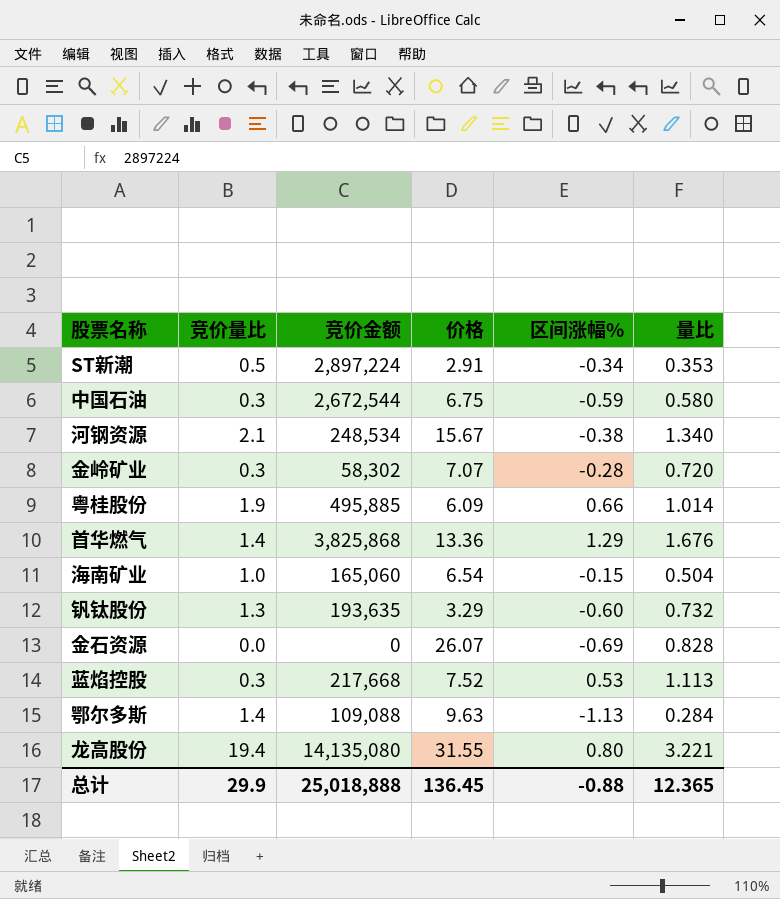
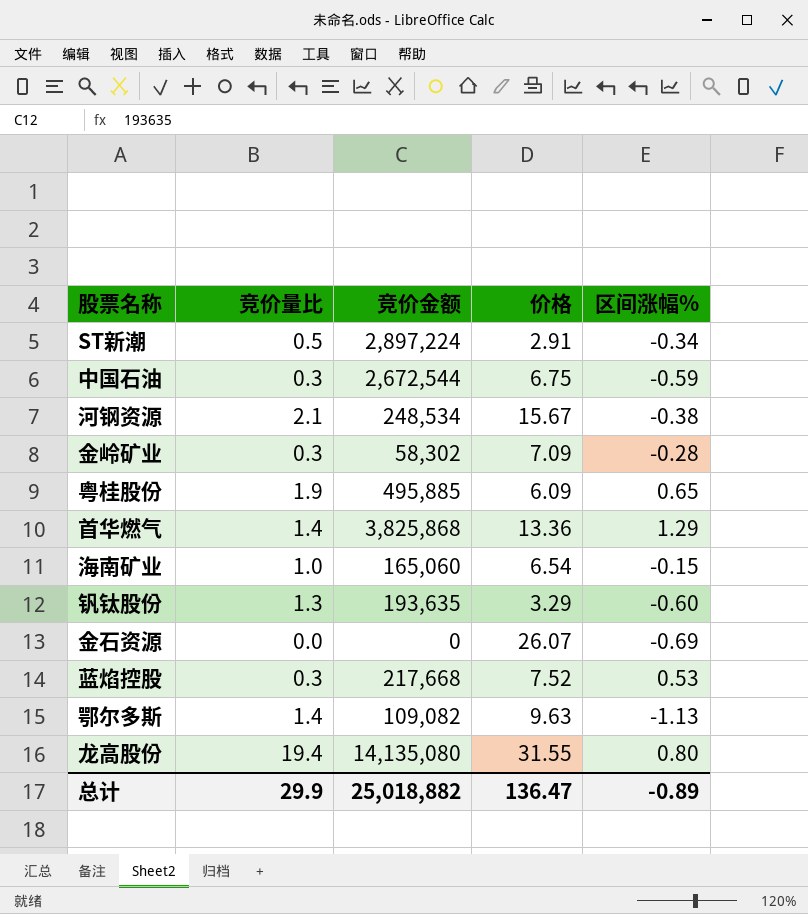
column 量比 | position: 6 -> none
金岭矿业 | 价格: 7.07 -> 7.09
粤桂股份 | 区间涨幅%: 0.66 -> 0.65
鄂尔多斯 | 竞价金额: 109,088 -> 109,082
总计 | 竞价金额: 25,018,888 -> 25,018,882
总计 | 价格: 136.45 -> 136.47
总计 | 区间涨幅%: -0.88 -> -0.89

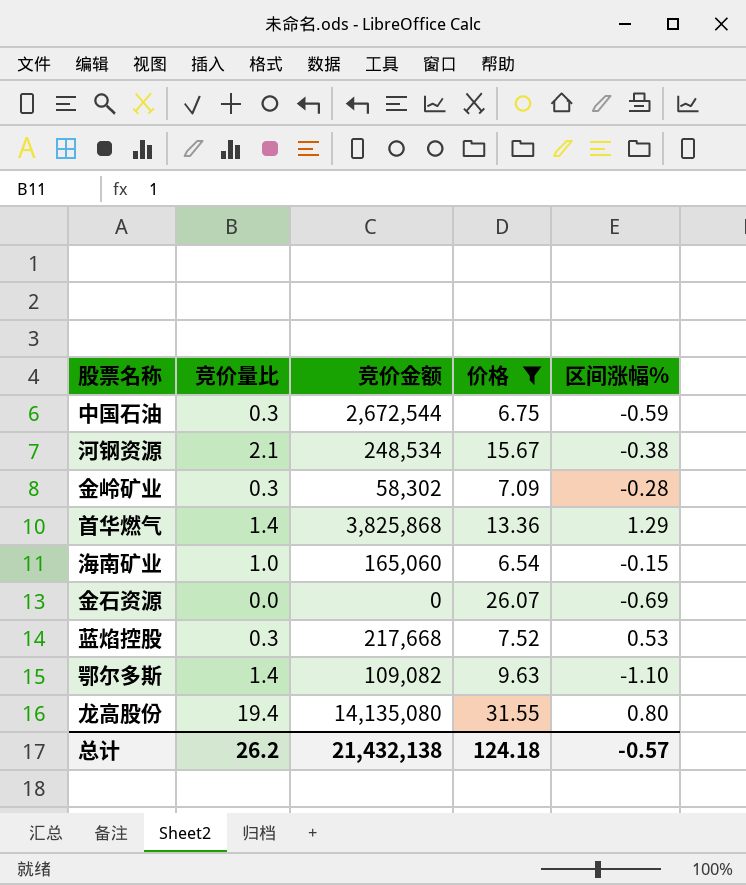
filter: none -> 价格 >= 6.54
鄂尔多斯 | 区间涨幅%: -1.13 -> -1.10
总计 | 竞价量比: 29.9 -> 26.2
总计 | 竞价金额: 25,018,882 -> 21,432,138
总计 | 价格: 136.47 -> 124.18
总计 | 区间涨幅%: -0.89 -> -0.57

